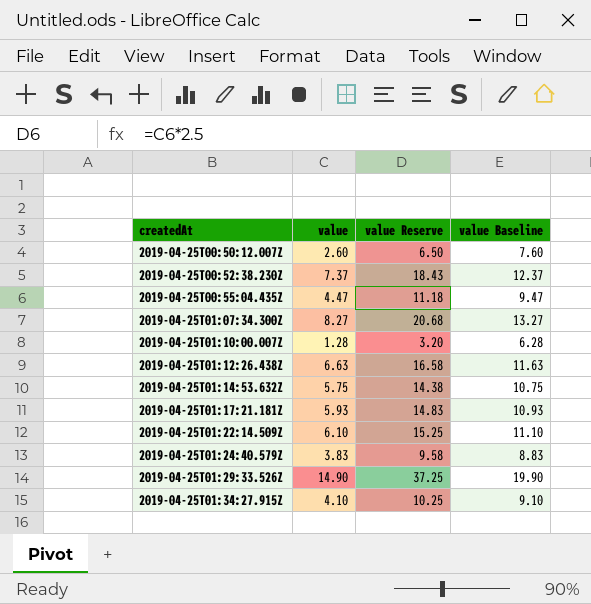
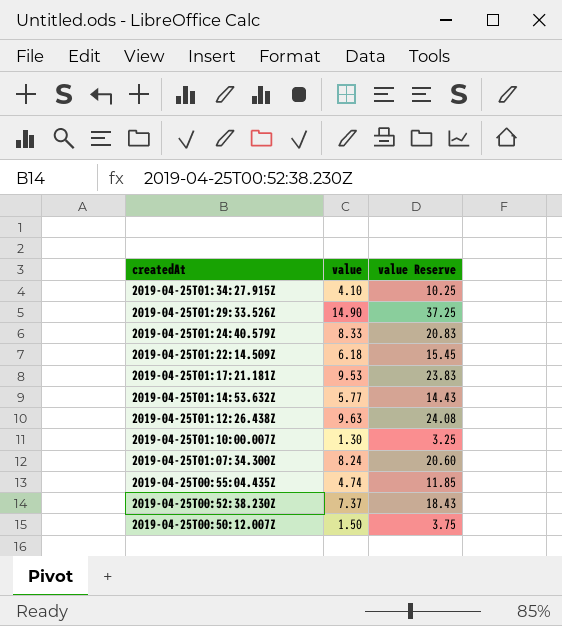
row order: createdAt ascending -> createdAt descending
column value Baseline | formula: [value] + 5 -> none
2019-04-25T01:24:40.579Z | value: 3.83 -> 8.33
2019-04-25T01:24:40.579Z | value Reserve: 9.58 -> 20.83
2019-04-25T01:22:14.509Z | value: 6.10 -> 6.18
2019-04-25T01:22:14.509Z | value Reserve: 15.25 -> 15.45
2019-04-25T01:17:21.181Z | value: 5.93 -> 9.53
2019-04-25T01:17:21.181Z | value Reserve: 14.83 -> 23.83
2019-04-25T01:14:53.632Z | value: 5.75 -> 5.77
2019-04-25T01:14:53.632Z | value Reserve: 14.38 -> 14.43
2019-04-25T01:12:26.438Z | value: 6.63 -> 9.63
2019-04-25T01:12:26.438Z | value Reserve: 16.58 -> 24.08
2019-04-25T01:10:00.007Z | value: 1.28 -> 1.30
2019-04-25T01:10:00.007Z | value Reserve: 3.20 -> 3.25
2019-04-25T01:07:34.300Z | value: 8.27 -> 8.24
2019-04-25T01:07:34.300Z | value Reserve: 20.68 -> 20.60
2019-04-25T00:55:04.435Z | value: 4.47 -> 4.74
2019-04-25T00:55:04.435Z | value Reserve: 11.18 -> 11.85
2019-04-25T00:50:12.007Z | value: 2.60 -> 1.50
2019-04-25T00:50:12.007Z | value Reserve: 6.50 -> 3.75

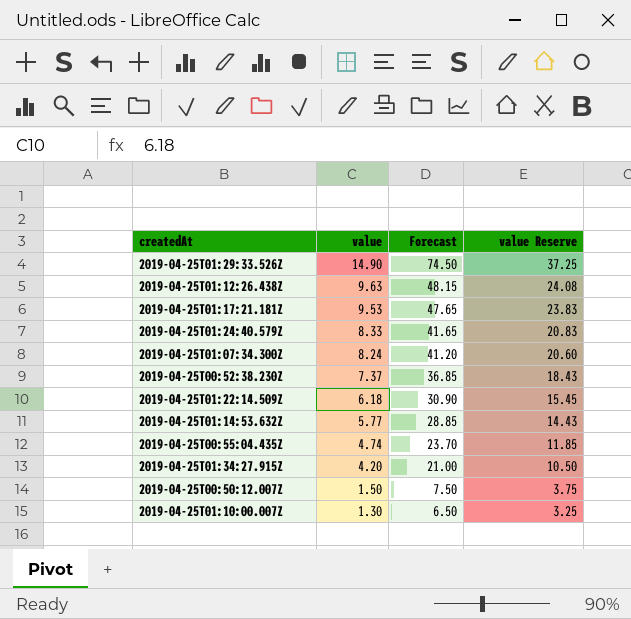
row order: createdAt descending -> value descending
column Forecast | formula: none -> [value] * 5
2019-04-25T01:34:27.915Z | value: 4.10 -> 4.20
2019-04-25T01:34:27.915Z | value Reserve: 10.25 -> 10.50

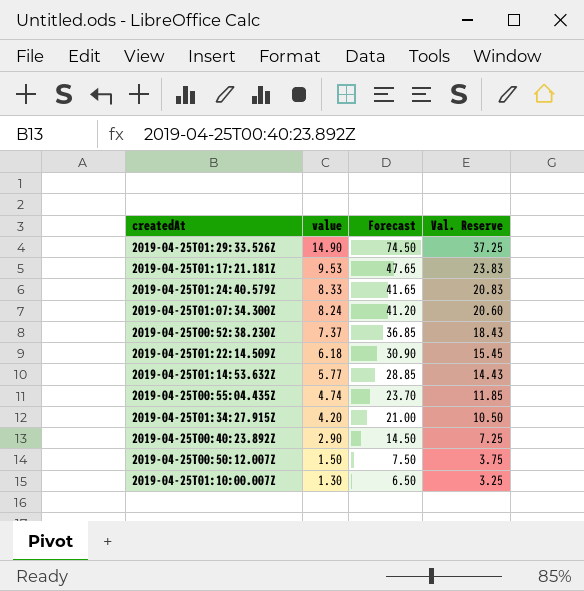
column name: value Reserve -> Val. Reserve
row 2019-04-25T01:12:26.438Z: 9.63 | 48.15 | 24.08 -> none
row 2019-04-25T00:40:23.892Z: none -> 2.90 | 14.50 | 7.25

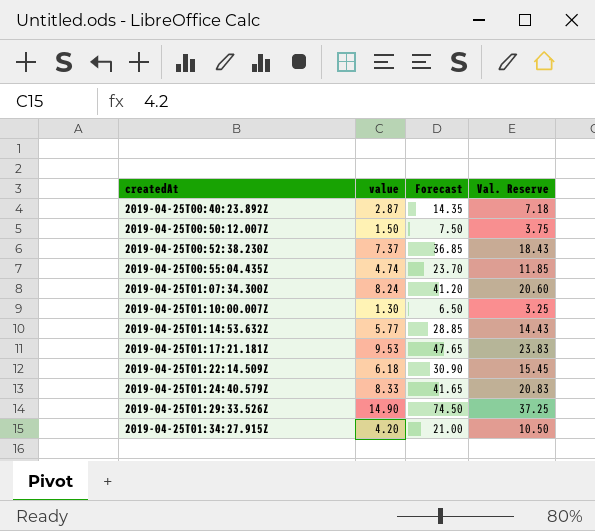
row order: value descending -> createdAt ascending
2019-04-25T00:40:23.892Z | value: 2.90 -> 2.87
2019-04-25T00:40:23.892Z | Forecast: 14.50 -> 14.35
2019-04-25T00:40:23.892Z | Val. Reserve: 7.25 -> 7.18

